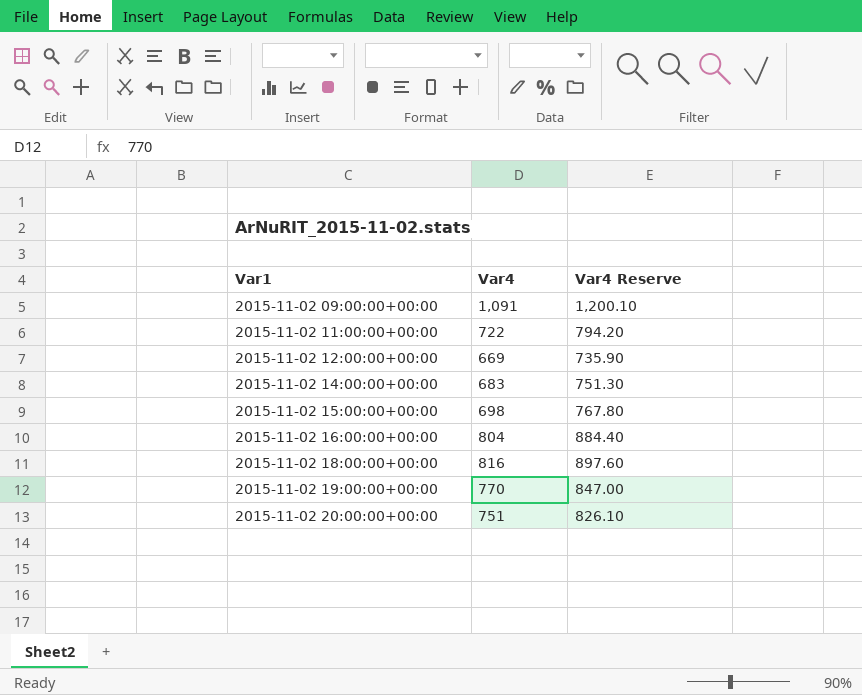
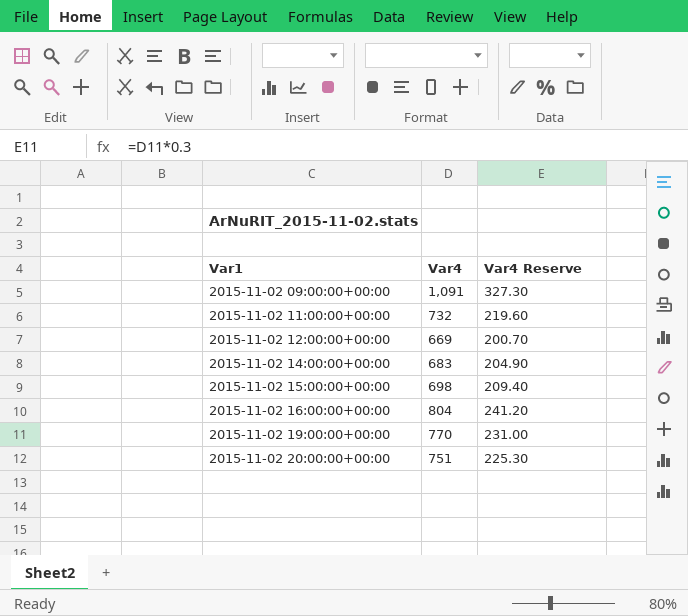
column Var4 Reserve | formula: [Var4] * 1.1 -> [Var4] * 0.3
row 2015-11-02 18:00:00+00:00: 816 | 897.60 -> none
2015-11-02 11:00:00+00:00 | Var4: 722 -> 732

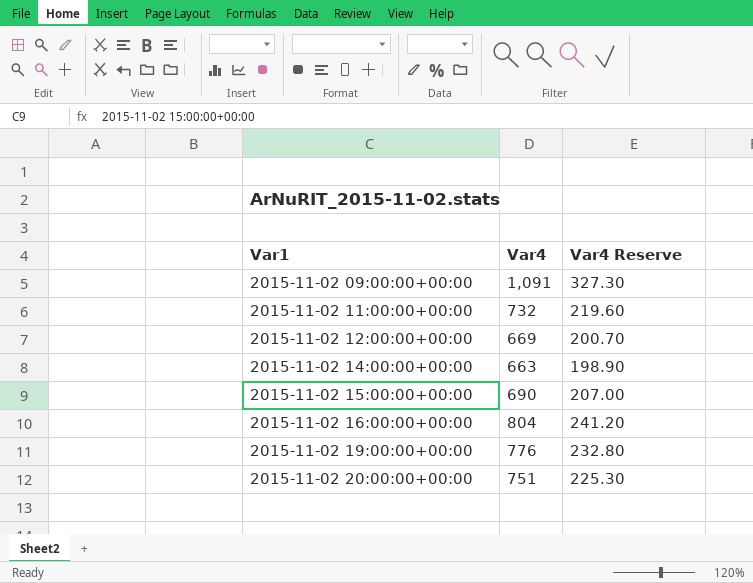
2015-11-02 14:00:00+00:00 | Var4: 683 -> 663
2015-11-02 14:00:00+00:00 | Var4 Reserve: 204.90 -> 198.90
2015-11-02 15:00:00+00:00 | Var4: 698 -> 690
2015-11-02 15:00:00+00:00 | Var4 Reserve: 209.40 -> 207.00
2015-11-02 19:00:00+00:00 | Var4: 770 -> 776
2015-11-02 19:00:00+00:00 | Var4 Reserve: 231.00 -> 232.80

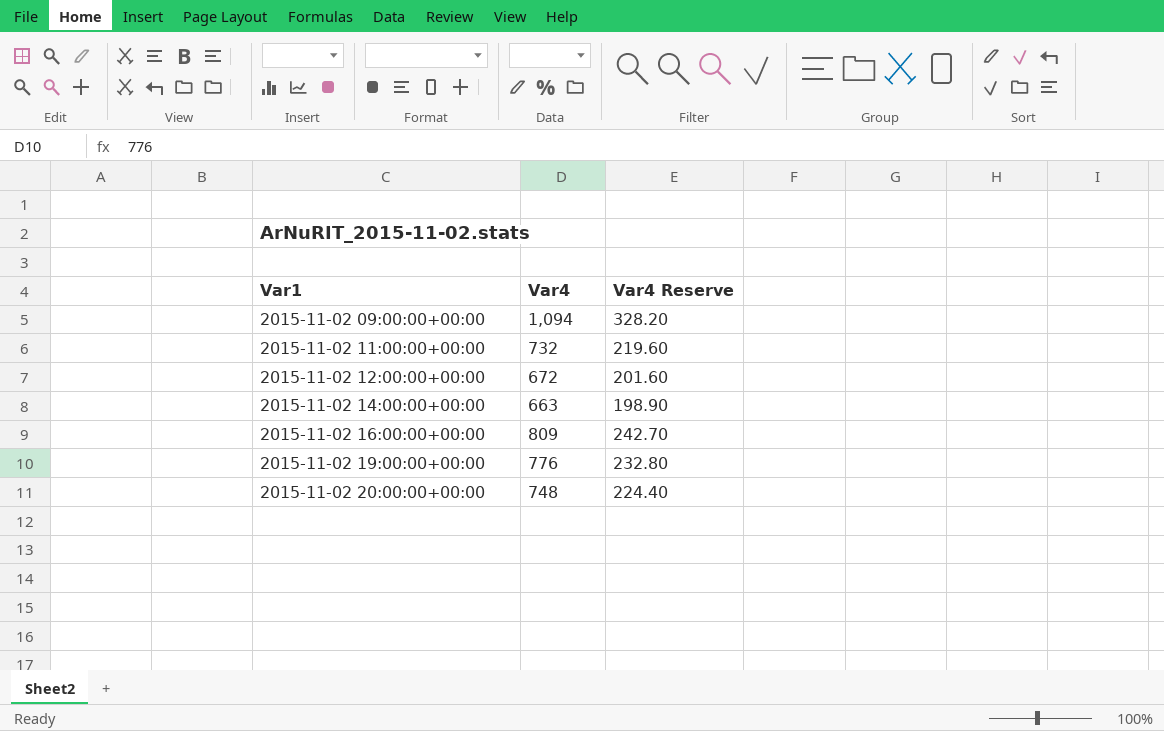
row 2015-11-02 15:00:00+00:00: 690 | 207.00 -> none
2015-11-02 09:00:00+00:00 | Var4: 1,091 -> 1,094
2015-11-02 09:00:00+00:00 | Var4 Reserve: 327.30 -> 328.20
2015-11-02 12:00:00+00:00 | Var4: 669 -> 672
2015-11-02 12:00:00+00:00 | Var4 Reserve: 200.70 -> 201.60
2015-11-02 16:00:00+00:00 | Var4: 804 -> 809
2015-11-02 16:00:00+00:00 | Var4 Reserve: 241.20 -> 242.70
2015-11-02 20:00:00+00:00 | Var4: 751 -> 748
2015-11-02 20:00:00+00:00 | Var4 Reserve: 225.30 -> 224.40

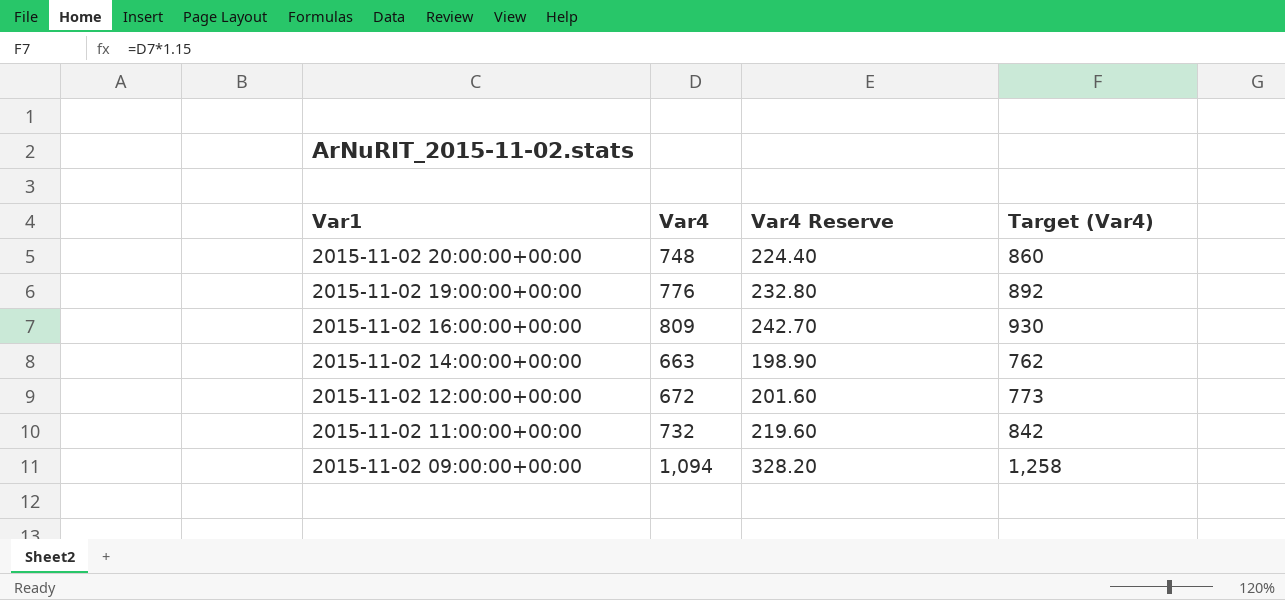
row order: Var1 ascending -> Var1 descending
column Target (Var4) | formula: none -> [Var4] * 1.15

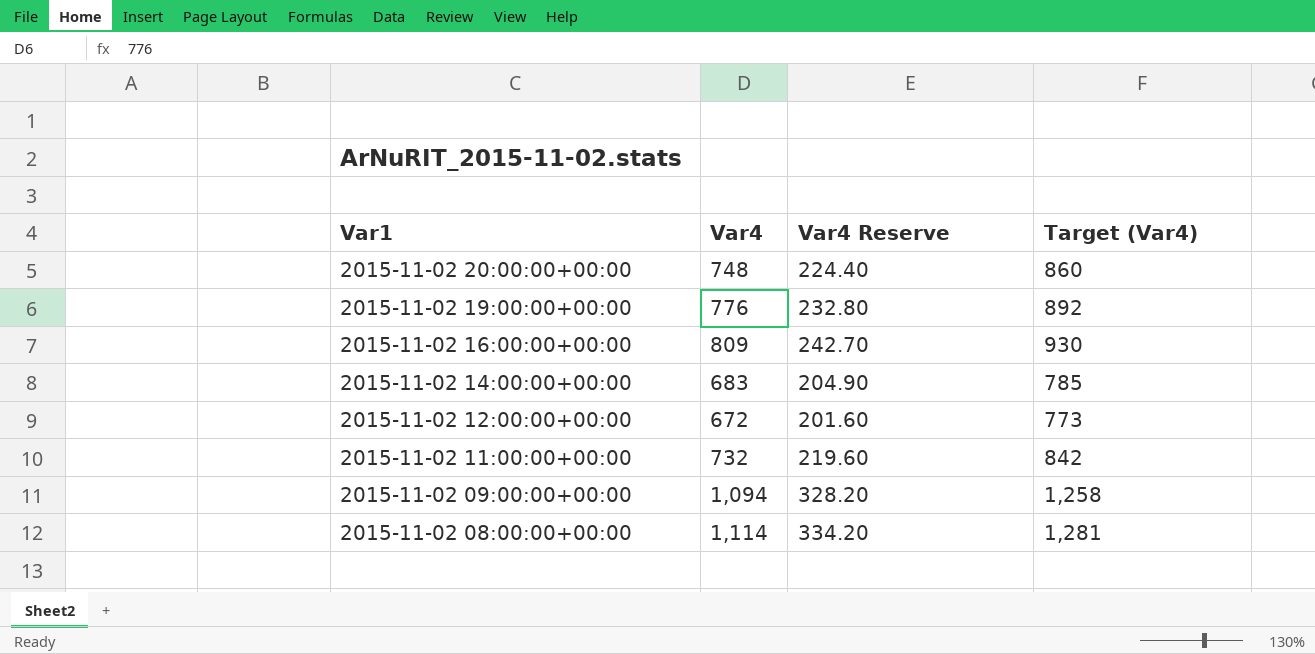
2015-11-02 14:00:00+00:00 | Var4: 663 -> 683
2015-11-02 14:00:00+00:00 | Var4 Reserve: 198.90 -> 204.90
2015-11-02 14:00:00+00:00 | Target (Var4): 762 -> 785
row 2015-11-02 08:00:00+00:00: none -> 1,114 | 334.20 | 1,281

